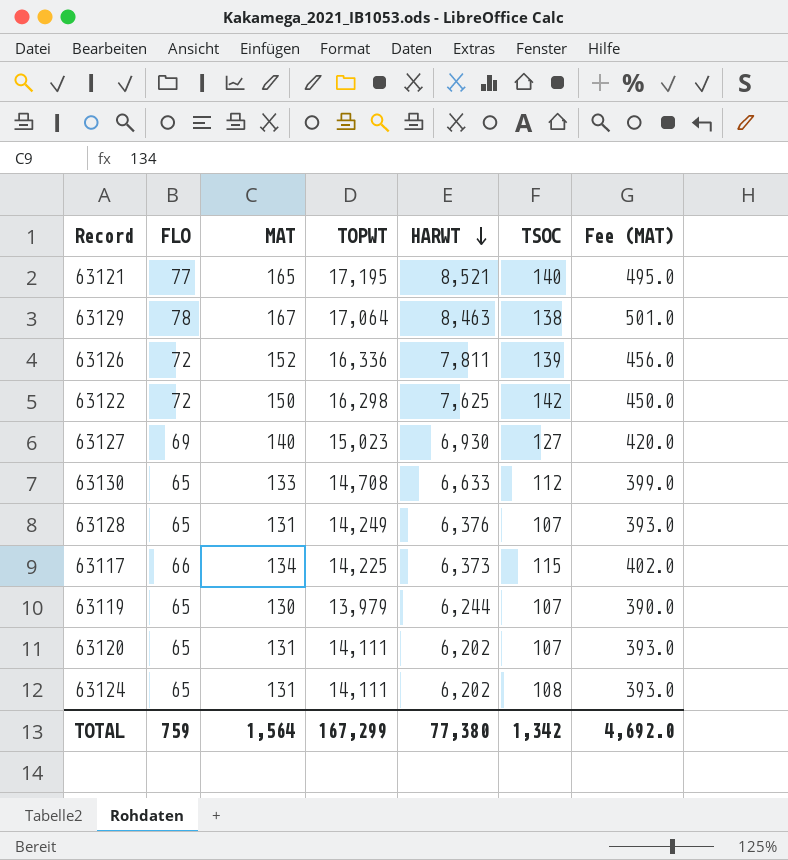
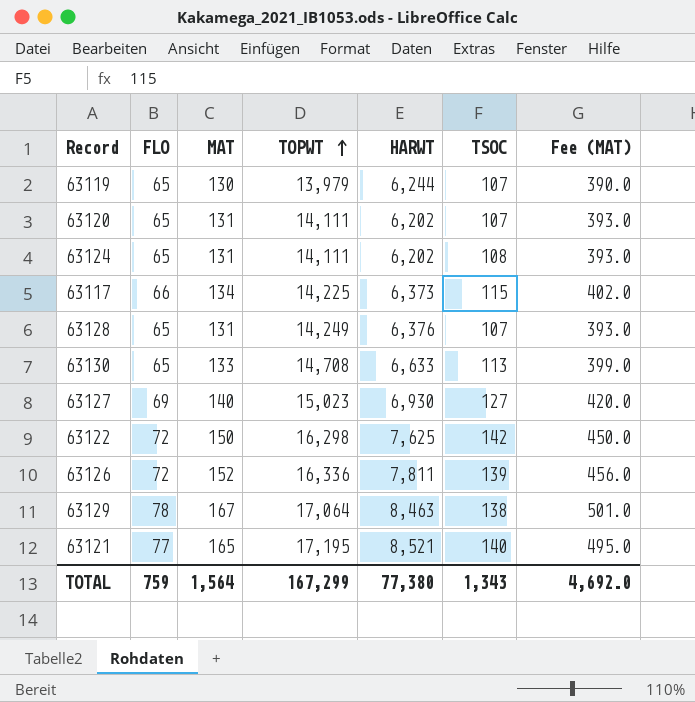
row order: HARWT descending -> TOPWT ascending
63130 | TSOC: 112 -> 113
TOTAL | TSOC: 1,342 -> 1,343

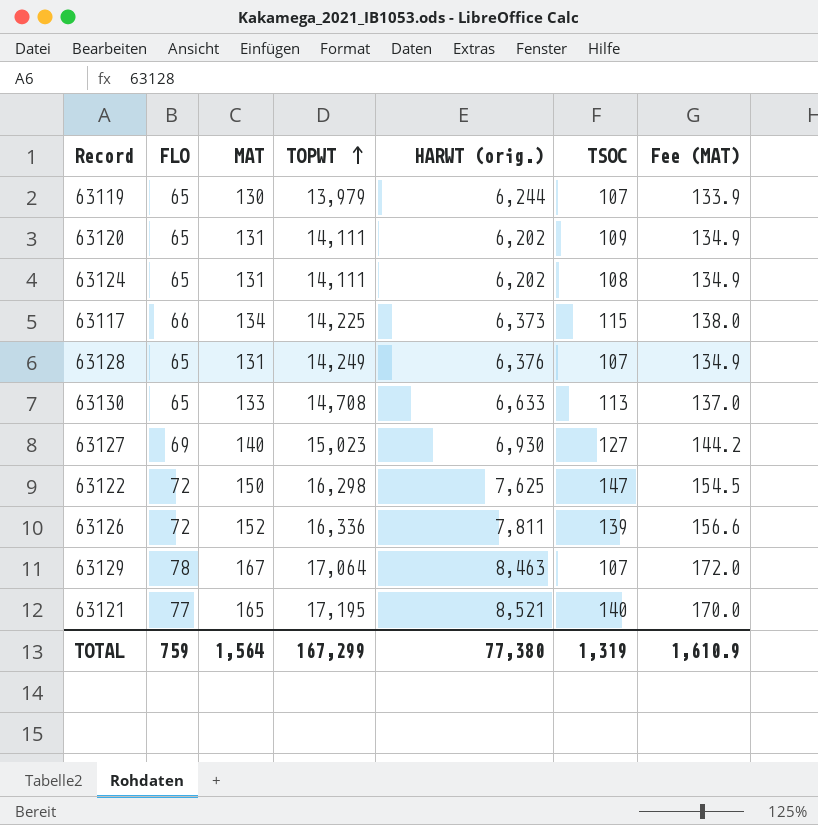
column name: HARWT -> HARWT (orig.)
column Fee (MAT) | formula: [MAT] * 3 -> [MAT] * 1.03
63120 | TSOC: 107 -> 109
63122 | TSOC: 142 -> 147
63129 | TSOC: 138 -> 107
TOTAL | TSOC: 1,343 -> 1,319
TOTAL | Fee (MAT): 4,692.0 -> 1,610.9

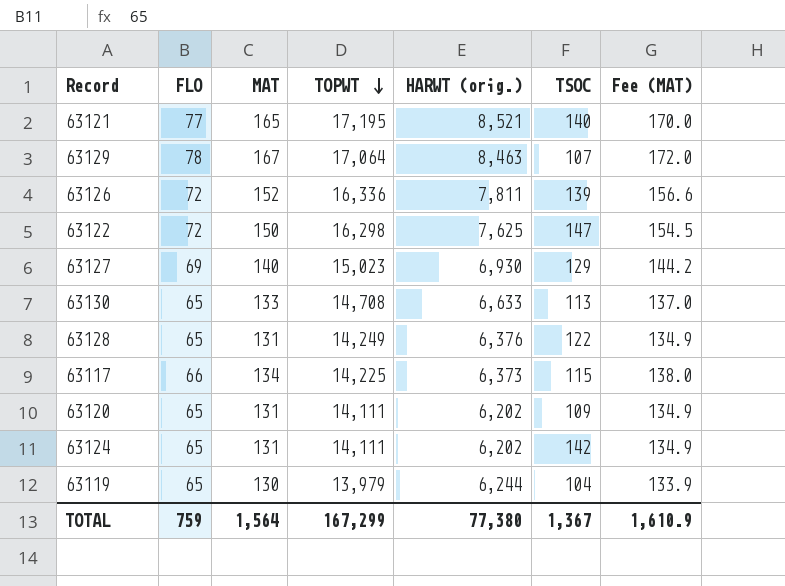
row order: TOPWT ascending -> TOPWT descending
63127 | TSOC: 127 -> 129
63128 | TSOC: 107 -> 122
63124 | TSOC: 108 -> 142
63119 | TSOC: 107 -> 104
TOTAL | TSOC: 1,319 -> 1,367

